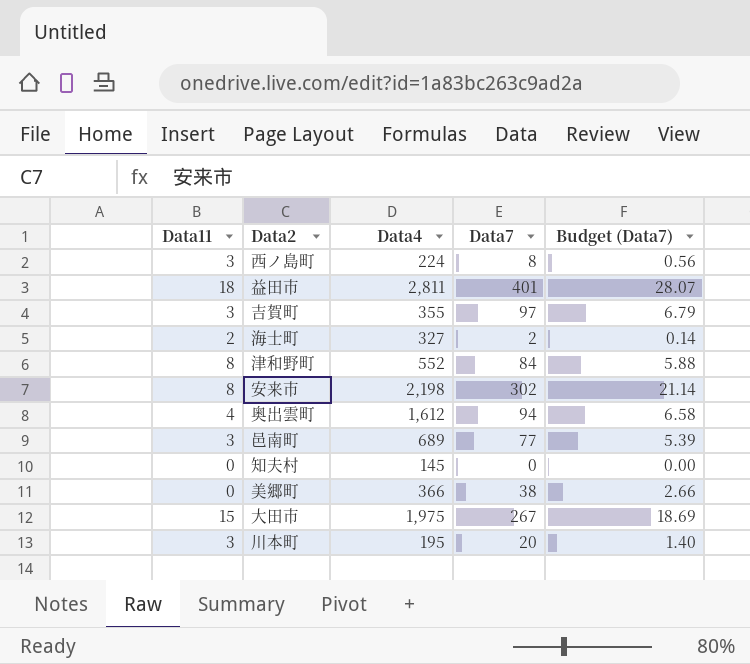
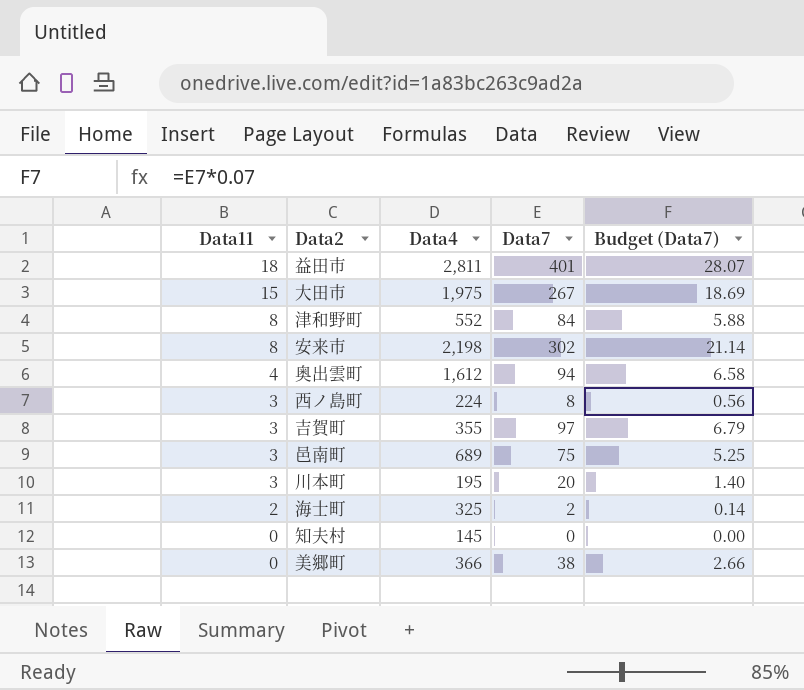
row order: none -> Data11 descending
邑南町 | Data7: 77 -> 75
邑南町 | Budget (Data7): 5.39 -> 5.25
海士町 | Data4: 327 -> 325

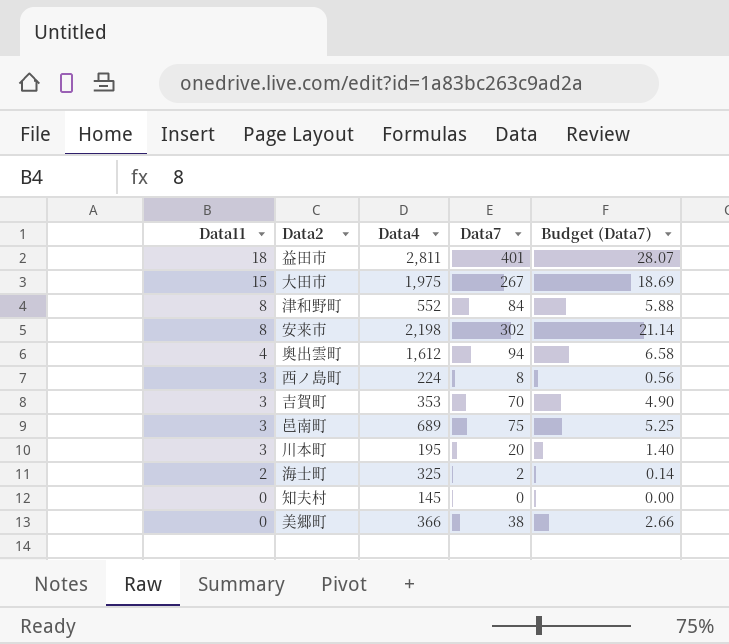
吉賀町 | Data4: 355 -> 353
吉賀町 | Data7: 97 -> 70
吉賀町 | Budget (Data7): 6.79 -> 4.90

